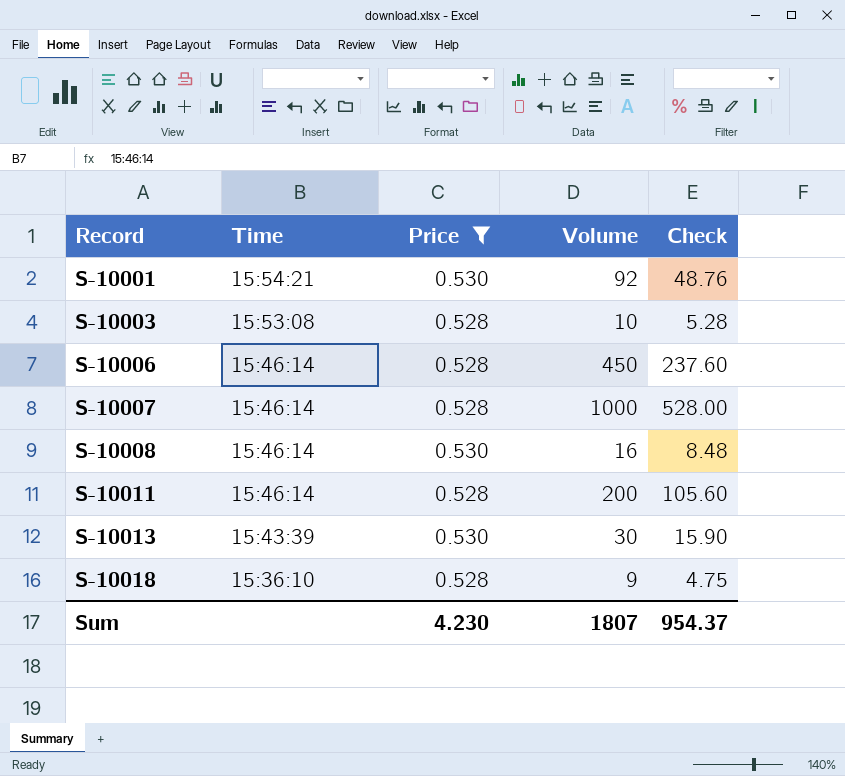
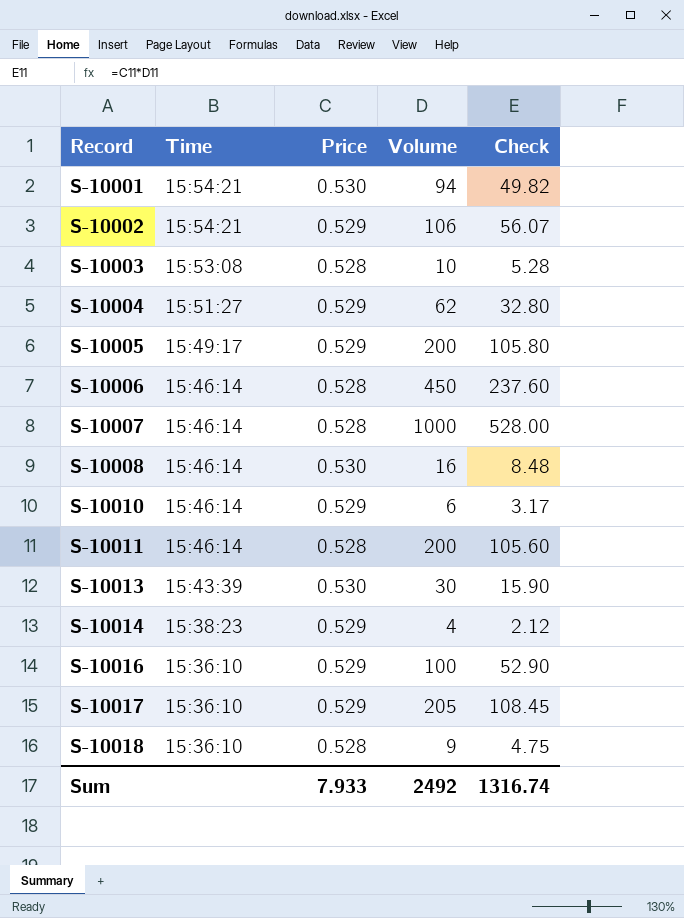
filter: Price != 0.529 -> none
S-10001 | Volume: 92 -> 94
S-10001 | Check: 48.76 -> 49.82
Sum | Price: 4.230 -> 7.933
Sum | Volume: 1807 -> 2492
Sum | Check: 954.37 -> 1316.74

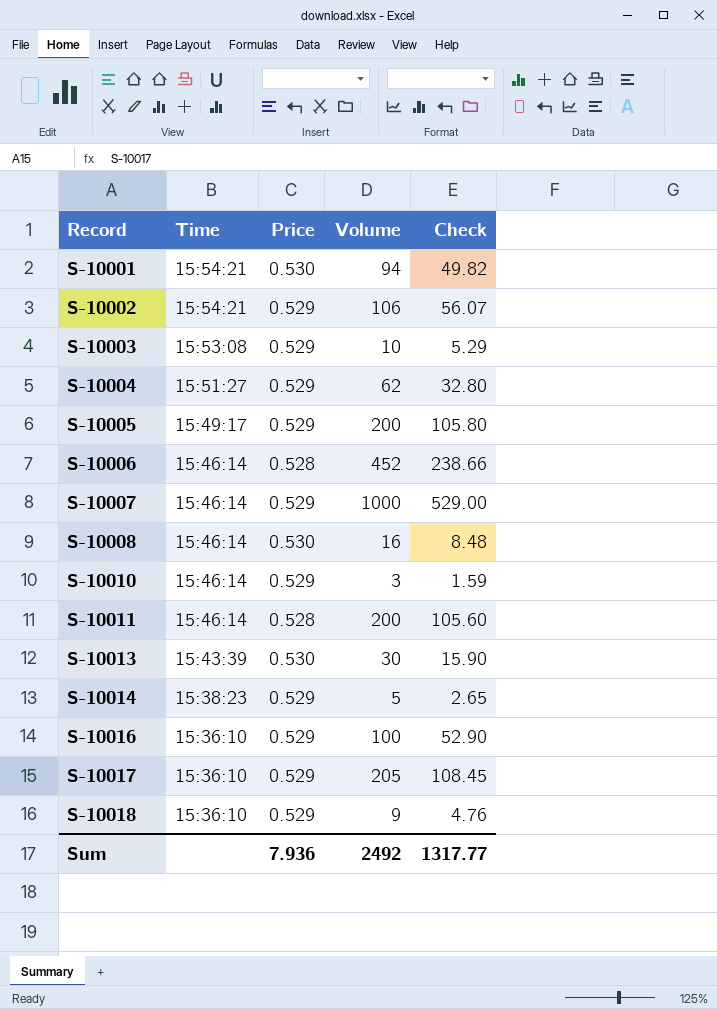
S-10003 | Price: 0.528 -> 0.529
S-10003 | Check: 5.28 -> 5.29
S-10006 | Volume: 450 -> 452
S-10006 | Check: 237.60 -> 238.66
S-10007 | Price: 0.528 -> 0.529
S-10007 | Check: 528.00 -> 529.00
S-10010 | Volume: 6 -> 3
S-10010 | Check: 3.17 -> 1.59
S-10014 | Volume: 4 -> 5
S-10014 | Check: 2.12 -> 2.65
S-10018 | Price: 0.528 -> 0.529
S-10018 | Check: 4.75 -> 4.76
Sum | Price: 7.933 -> 7.936
Sum | Check: 1316.74 -> 1317.77

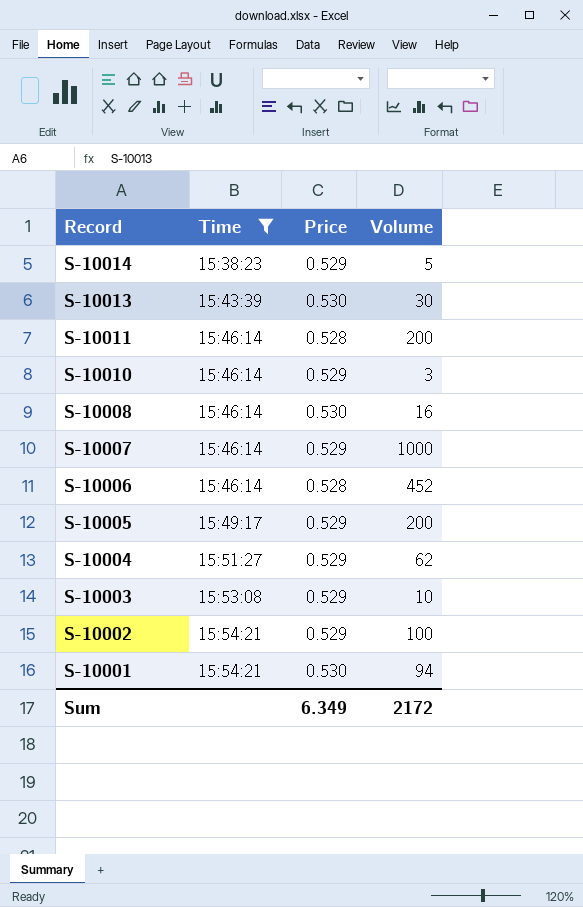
filter: none -> Time != 15:36:10
row order: Record ascending -> Record descending
column Check | formula: [Price] * [Volume] -> none
S-10002 | Volume: 106 -> 100
Sum | Price: 7.936 -> 6.349
Sum | Volume: 2492 -> 2172

